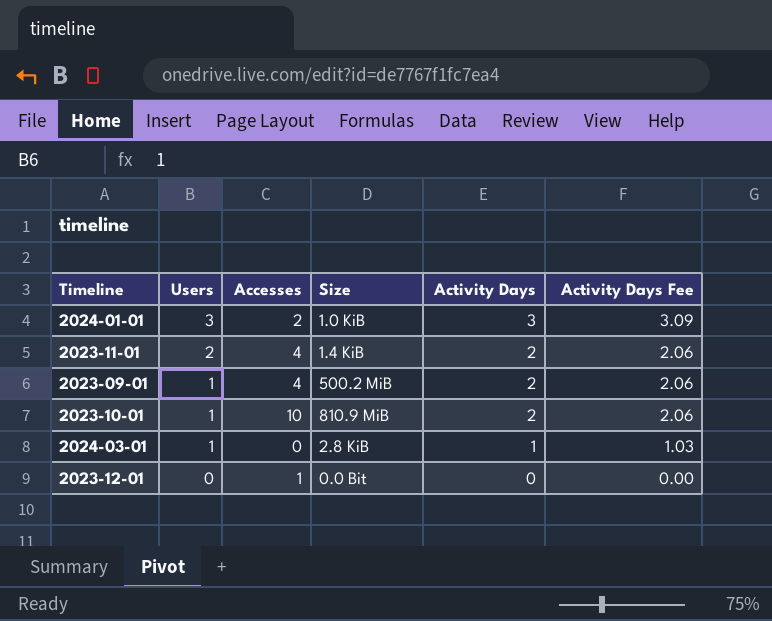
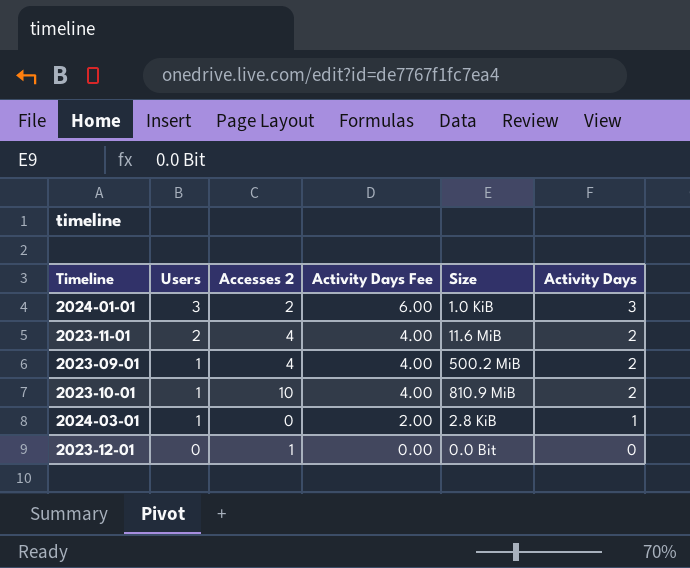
column name: Accesses -> Accesses 2
column Activity Days Fee | formula: [Activity Days] * 1.03 -> [Activity Days] * 2
column Activity Days Fee | position: 6 -> 4
2023-11-01 | Size: 1.4 KiB -> 11.6 MiB

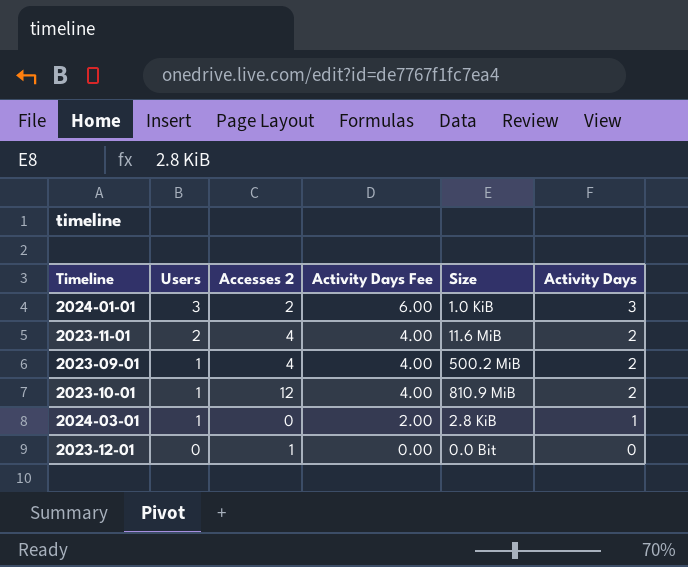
2023-10-01 | Accesses 2: 10 -> 12

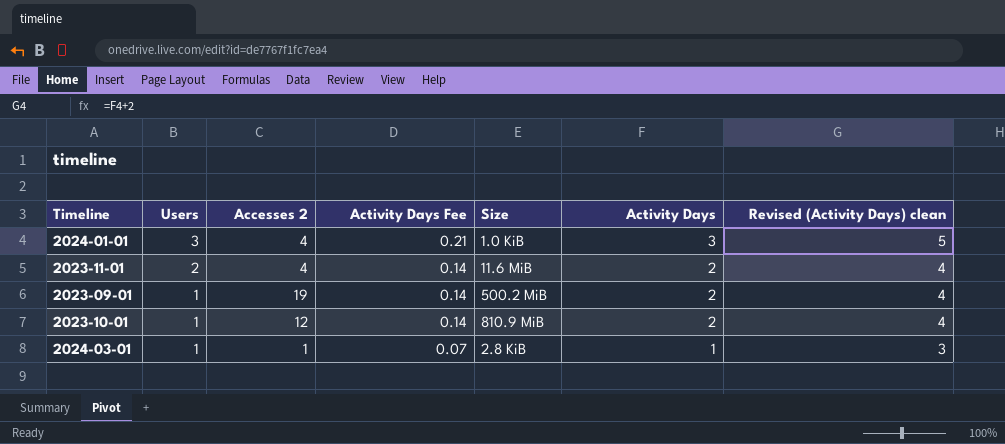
column Activity Days Fee | formula: [Activity Days] * 2 -> [Activity Days] * 0.07
column Revised (Activity Days) clean | formula: none -> [Activity Days] + 2
row 2023-12-01: 0 | 1 | 0.00 | 0.0 Bit | 0 -> none
2024-01-01 | Accesses 2: 2 -> 4
2023-09-01 | Accesses 2: 4 -> 19
2024-03-01 | Accesses 2: 0 -> 1

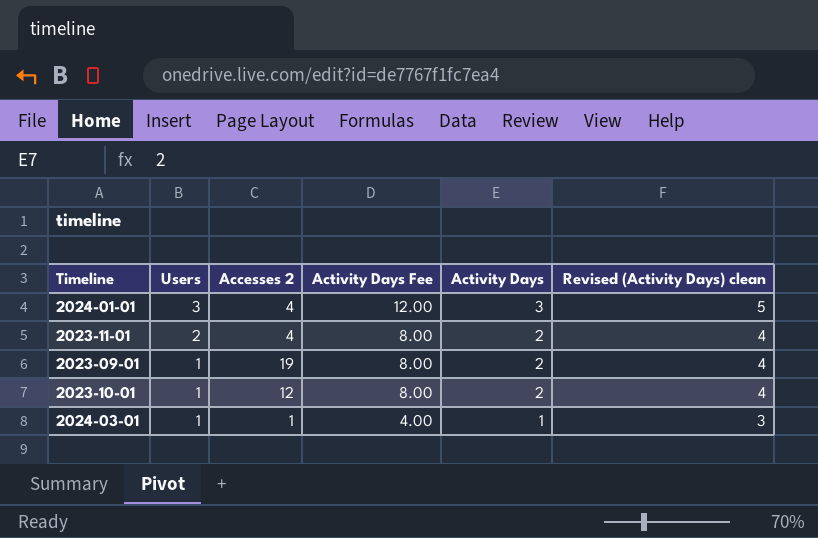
column Size | position: 5 -> none
column Activity Days Fee | formula: [Activity Days] * 0.07 -> [Activity Days] * 4

